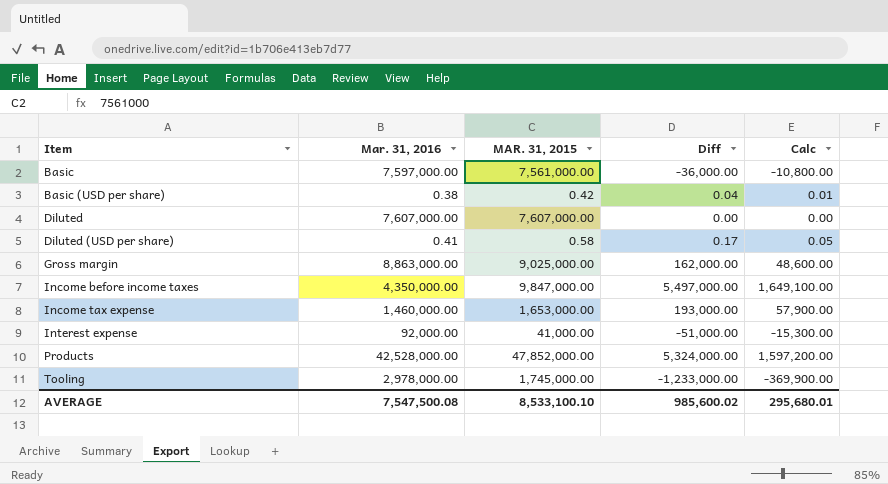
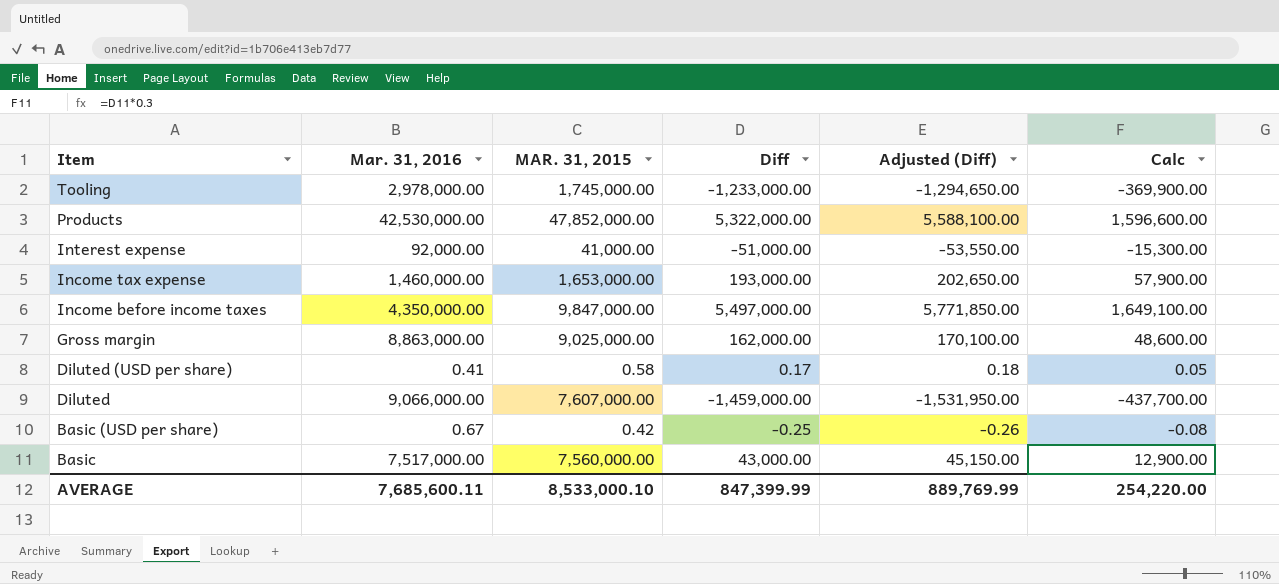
row order: Item ascending -> Item descending
column Adjusted (Diff) | formula: none -> [Diff] * 1.05
Products | Mar. 31, 2016: 42,528,000.00 -> 42,530,000.00
Products | Diff: 5,324,000.00 -> 5,322,000.00
Products | Calc: 1,597,200.00 -> 1,596,600.00
Diluted | Mar. 31, 2016: 7,607,000.00 -> 9,066,000.00
Diluted | Diff: 0.00 -> -1,459,000.00
Diluted | Calc: 0.00 -> -437,700.00
Basic (USD per share) | Mar. 31, 2016: 0.38 -> 0.67
Basic (USD per share) | Diff: 0.04 -> -0.25
Basic (USD per share) | Calc: 0.01 -> -0.08
Basic | Mar. 31, 2016: 7,597,000.00 -> 7,517,000.00
Basic | MAR. 31, 2015: 7,561,000.00 -> 7,560,000.00
Basic | Diff: -36,000.00 -> 43,000.00
Basic | Calc: -10,800.00 -> 12,900.00
AVERAGE | Mar. 31, 2016: 7,547,500.08 -> 7,685,600.11
AVERAGE | MAR. 31, 2015: 8,533,100.10 -> 8,533,000.10
AVERAGE | Diff: 985,600.02 -> 847,399.99
AVERAGE | Calc: 295,680.01 -> 254,220.00

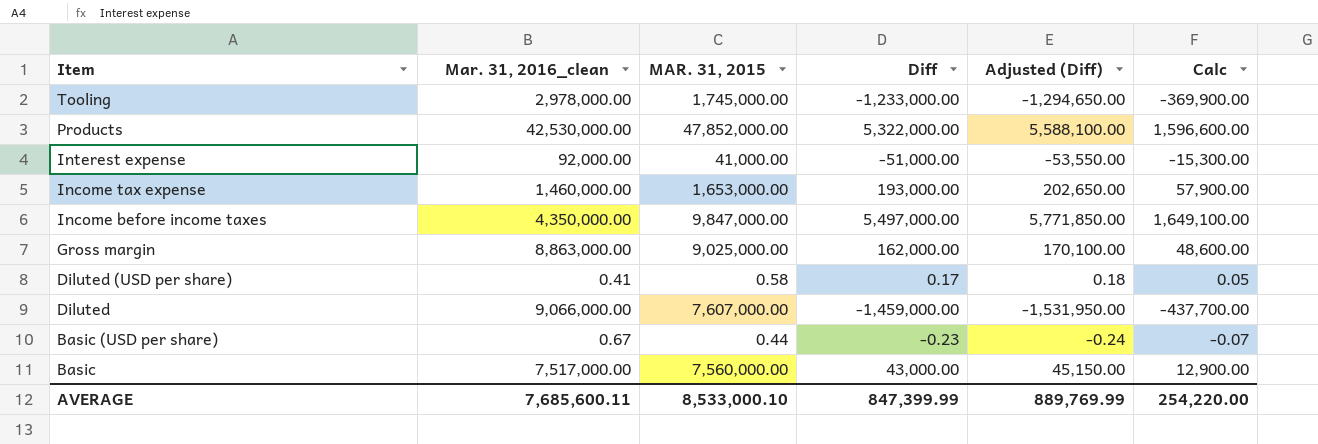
column name: Mar. 31, 2016 -> Mar. 31, 2016_clean
Basic (USD per share) | MAR. 31, 2015: 0.42 -> 0.44
Basic (USD per share) | Diff: -0.25 -> -0.23
Basic (USD per share) | Adjusted (Diff): -0.26 -> -0.24
Basic (USD per share) | Calc: -0.08 -> -0.07

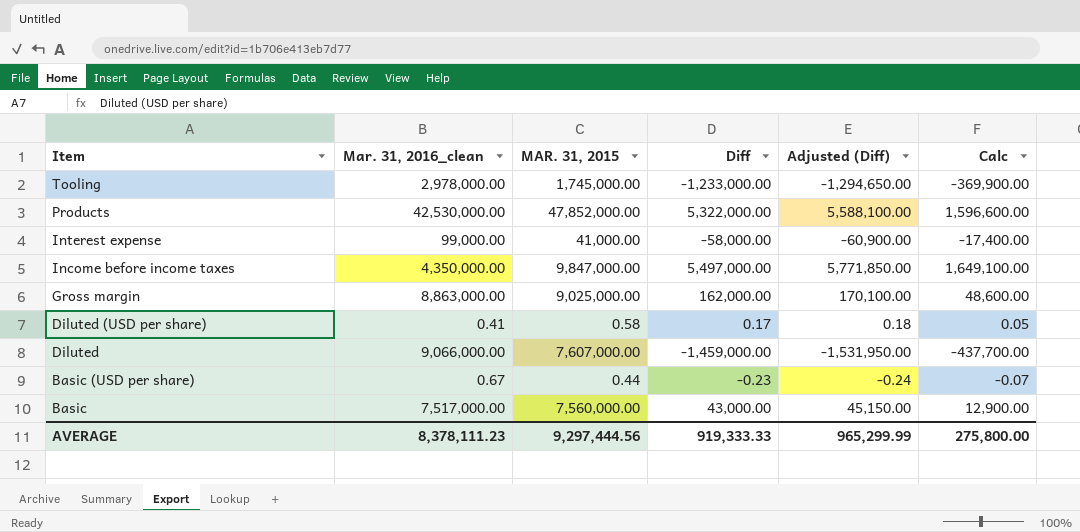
row Income tax expense: 1,460,000.00 | 1,653,000.00 | 193,000.00 | 202,650.00 | 57,900.00 -> none
Interest expense | Mar. 31, 2016_clean: 92,000.00 -> 99,000.00
Interest expense | Diff: -51,000.00 -> -58,000.00
Interest expense | Adjusted (Diff): -53,550.00 -> -60,900.00
Interest expense | Calc: -15,300.00 -> -17,400.00
AVERAGE | Mar. 31, 2016_clean: 7,685,600.11 -> 8,378,111.23
AVERAGE | MAR. 31, 2015: 8,533,000.10 -> 9,297,444.56
AVERAGE | Diff: 847,399.99 -> 919,333.33
AVERAGE | Adjusted (Diff): 889,769.99 -> 965,299.99
AVERAGE | Calc: 254,220.00 -> 275,800.00

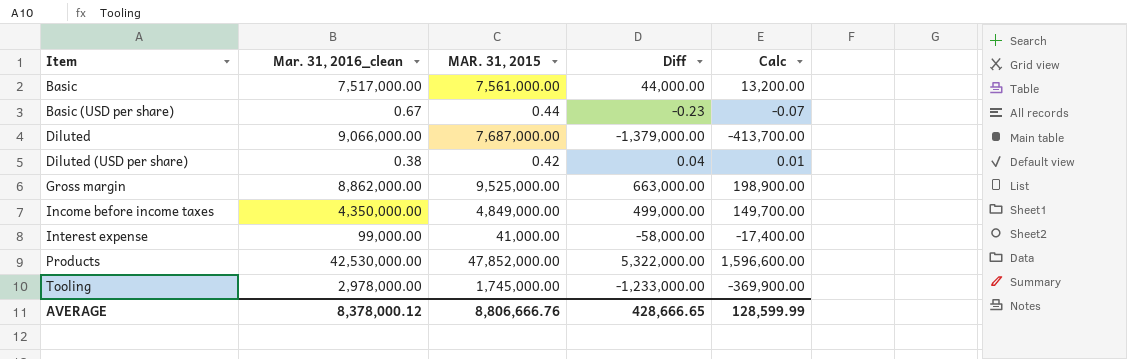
row order: Item descending -> Item ascending
column Adjusted (Diff) | formula: [Diff] * 1.05 -> none
Basic | MAR. 31, 2015: 7,560,000.00 -> 7,561,000.00
Basic | Diff: 43,000.00 -> 44,000.00
Basic | Calc: 12,900.00 -> 13,200.00
Diluted | MAR. 31, 2015: 7,607,000.00 -> 7,687,000.00
Diluted | Diff: -1,459,000.00 -> -1,379,000.00
Diluted | Calc: -437,700.00 -> -413,700.00
Diluted (USD per share) | Mar. 31, 2016_clean: 0.41 -> 0.38
Diluted (USD per share) | MAR. 31, 2015: 0.58 -> 0.42
Diluted (USD per share) | Diff: 0.17 -> 0.04
Diluted (USD per share) | Calc: 0.05 -> 0.01
Gross margin | Mar. 31, 2016_clean: 8,863,000.00 -> 8,862,000.00
Gross margin | MAR. 31, 2015: 9,025,000.00 -> 9,525,000.00
Gross margin | Diff: 162,000.00 -> 663,000.00
Gross margin | Calc: 48,600.00 -> 198,900.00
Income before income taxes | MAR. 31, 2015: 9,847,000.00 -> 4,849,000.00
Income before income taxes | Diff: 5,497,000.00 -> 499,000.00
Income before income taxes | Calc: 1,649,100.00 -> 149,700.00
AVERAGE | Mar. 31, 2016_clean: 8,378,111.23 -> 8,378,000.12
AVERAGE | MAR. 31, 2015: 9,297,444.56 -> 8,806,666.76
AVERAGE | Diff: 919,333.33 -> 428,666.65
AVERAGE | Calc: 275,800.00 -> 128,599.99

